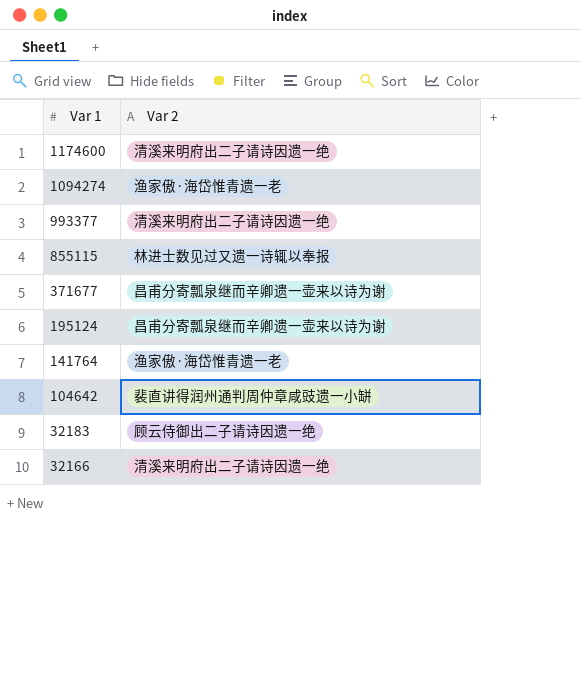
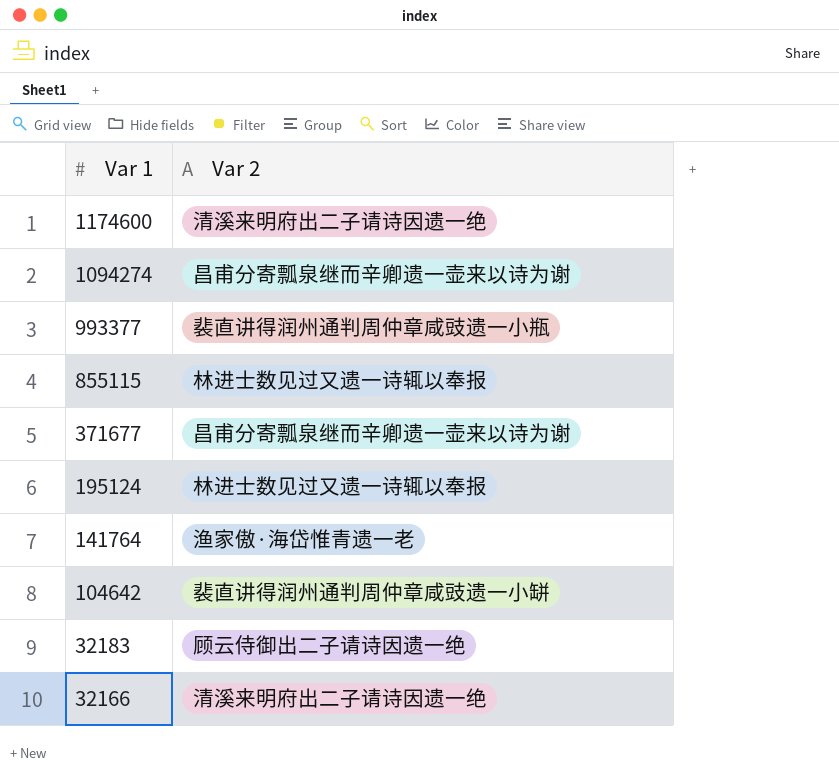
1094274 | Var 2: 渔家傲·海岱惟青遗一老 -> 昌甫分寄瓢泉继而辛卿遗一壶来以诗为谢
993377 | Var 2: 清溪来明府出二子请诗因遗一绝 -> 裴直讲得润州通判周仲章咸豉遗一小瓶
195124 | Var 2: 昌甫分寄瓢泉继而辛卿遗一壶来以诗为谢 -> 林进士数见过又遗一诗辄以奉报

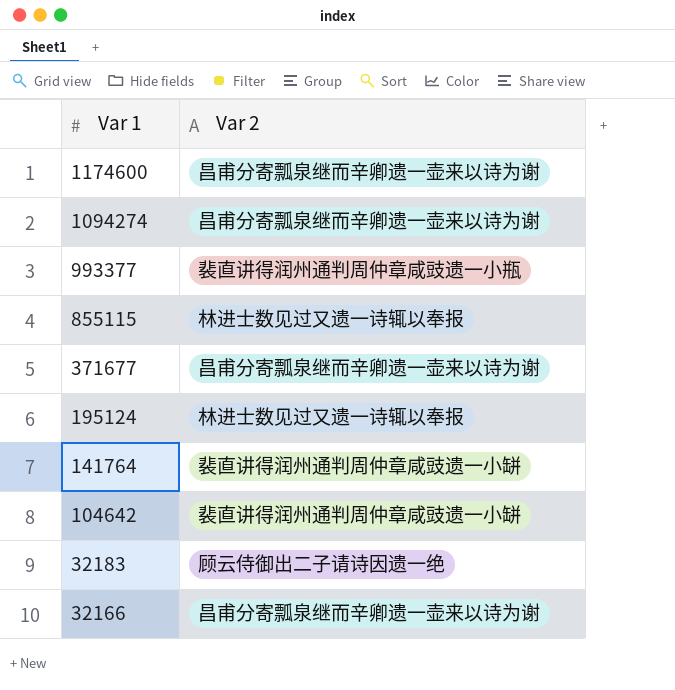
1174600 | Var 2: 清溪来明府出二子请诗因遗一绝 -> 昌甫分寄瓢泉继而辛卿遗一壶来以诗为谢
141764 | Var 2: 渔家傲·海岱惟青遗一老 -> 裴直讲得润州通判周仲章咸豉遗一小缾
32166 | Var 2: 清溪来明府出二子请诗因遗一绝 -> 昌甫分寄瓢泉继而辛卿遗一壶来以诗为谢

